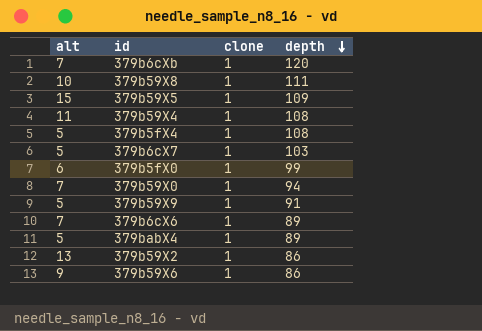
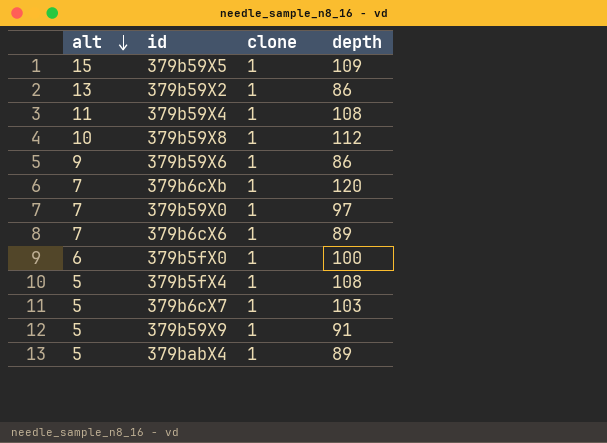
row order: depth descending -> alt descending
379b59X8 | depth: 111 -> 112
379b59X0 | depth: 94 -> 97
379b5fX0 | depth: 99 -> 100

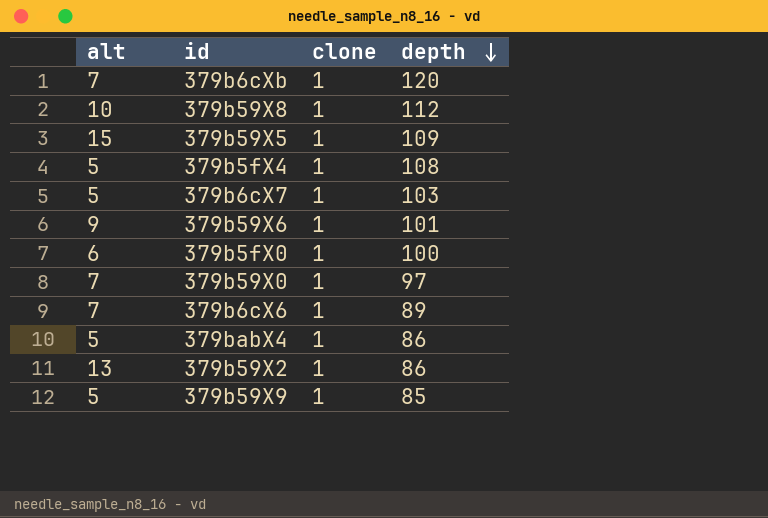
row order: alt descending -> depth descending
row 379b59X4: 11 | 1 | 108 -> none
379b59X6 | depth: 86 -> 101
379babX4 | depth: 89 -> 86
379b59X9 | depth: 91 -> 85

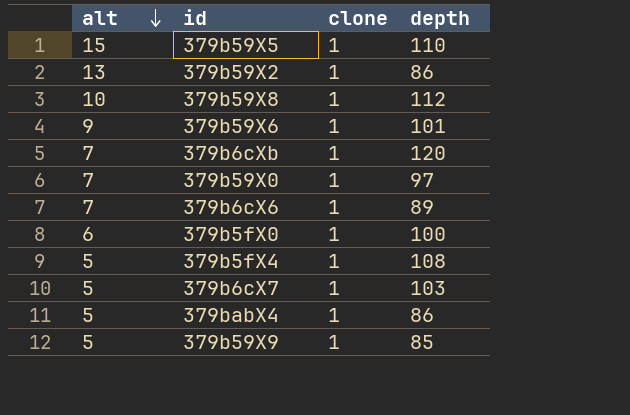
row order: depth descending -> alt descending
379b59X5 | depth: 109 -> 110

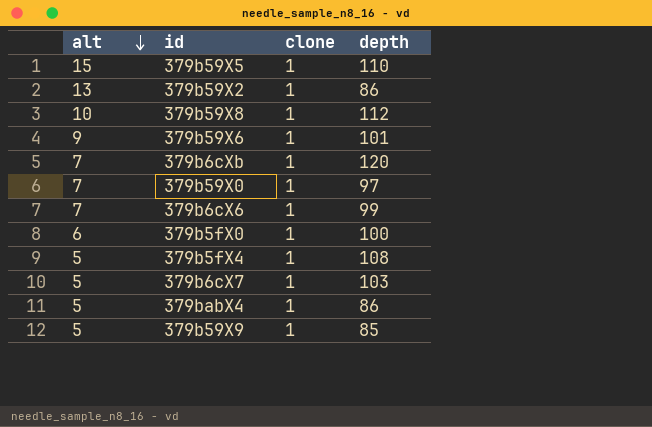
379b6cX6 | depth: 89 -> 99

